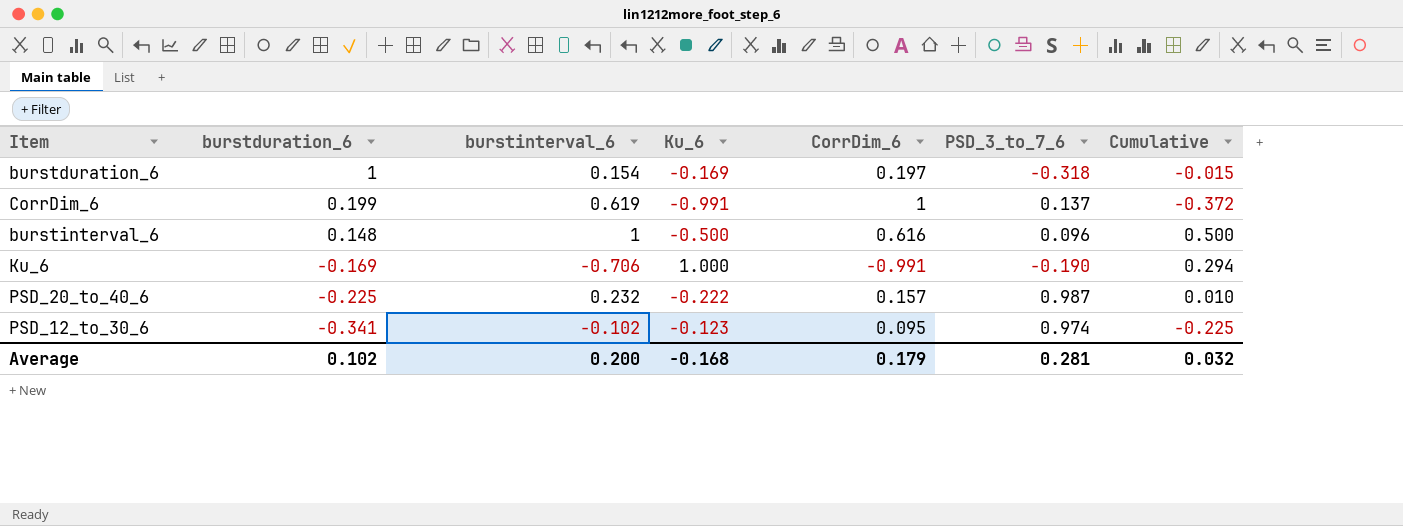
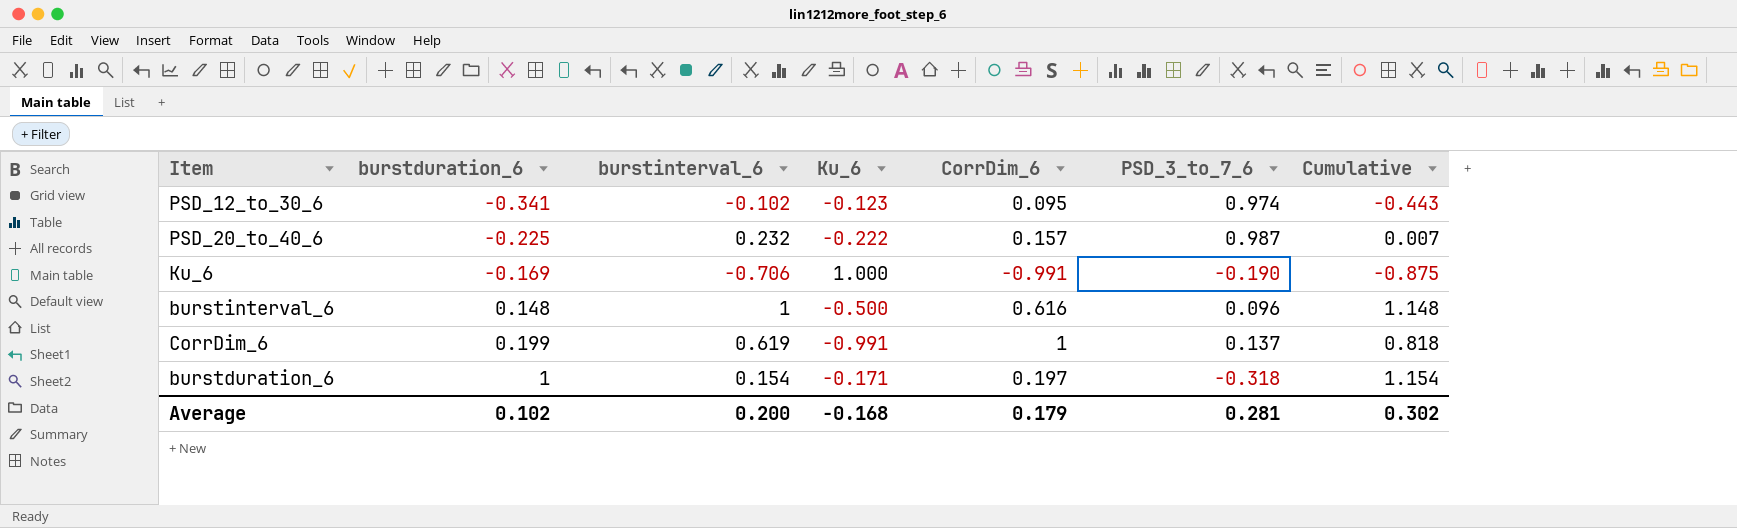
row order: burstduration_6 descending -> burstduration_6 ascending
column Cumulative | formula: [burstinterval_6] + [Ku_6] -> [burstduration_6] + [burstinterval_6]
burstduration_6 | Ku_6: -0.169 -> -0.171
Average | Cumulative: 0.032 -> 0.302

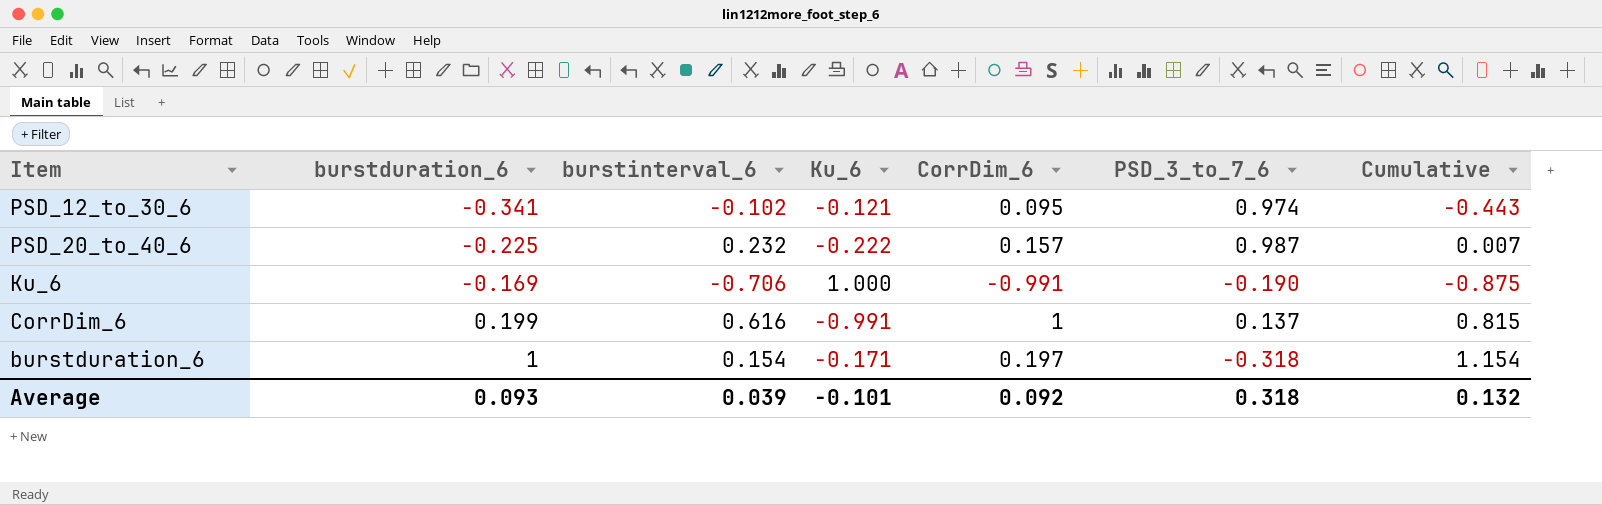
row burstinterval_6: 0.148 | 1 | -0.500 | 0.616 | 0.096 | 1.148 -> none
PSD_12_to_30_6 | Ku_6: -0.123 -> -0.121
CorrDim_6 | burstinterval_6: 0.619 -> 0.616
CorrDim_6 | Cumulative: 0.818 -> 0.815
Average | burstduration_6: 0.102 -> 0.093
Average | burstinterval_6: 0.200 -> 0.039
Average | Ku_6: -0.168 -> -0.101
Average | CorrDim_6: 0.179 -> 0.092
Average | PSD_3_to_7_6: 0.281 -> 0.318
Average | Cumulative: 0.302 -> 0.132

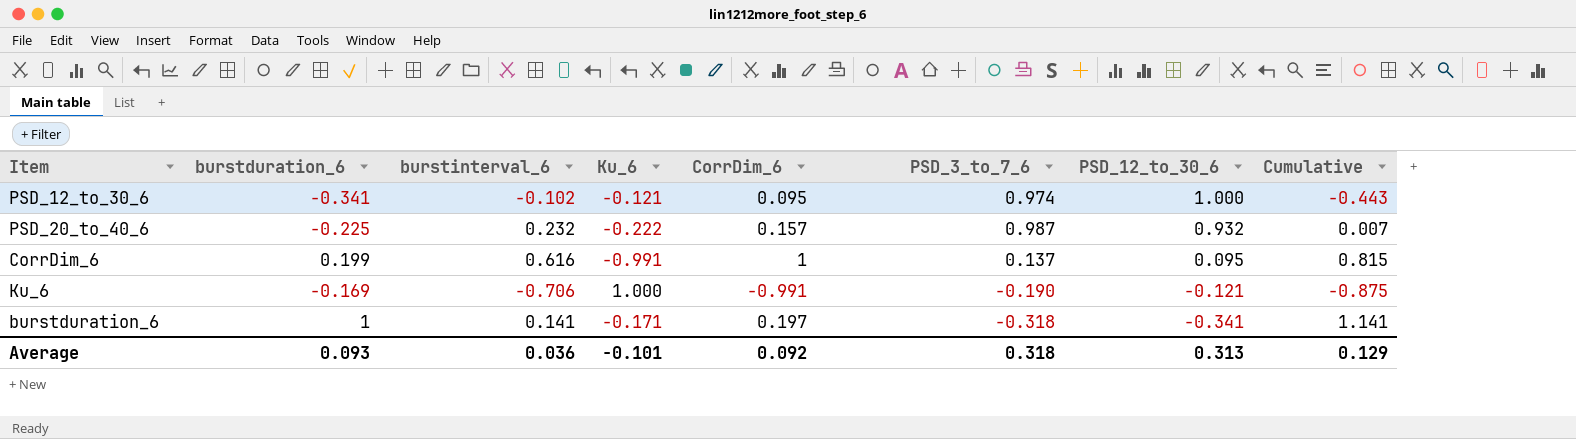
row order: burstduration_6 ascending -> PSD_12_to_30_6 descending
column PSD_12_to_30_6 | position: none -> 7
burstduration_6 | burstinterval_6: 0.154 -> 0.141
burstduration_6 | Cumulative: 1.154 -> 1.141
Average | burstinterval_6: 0.039 -> 0.036
Average | Cumulative: 0.132 -> 0.129

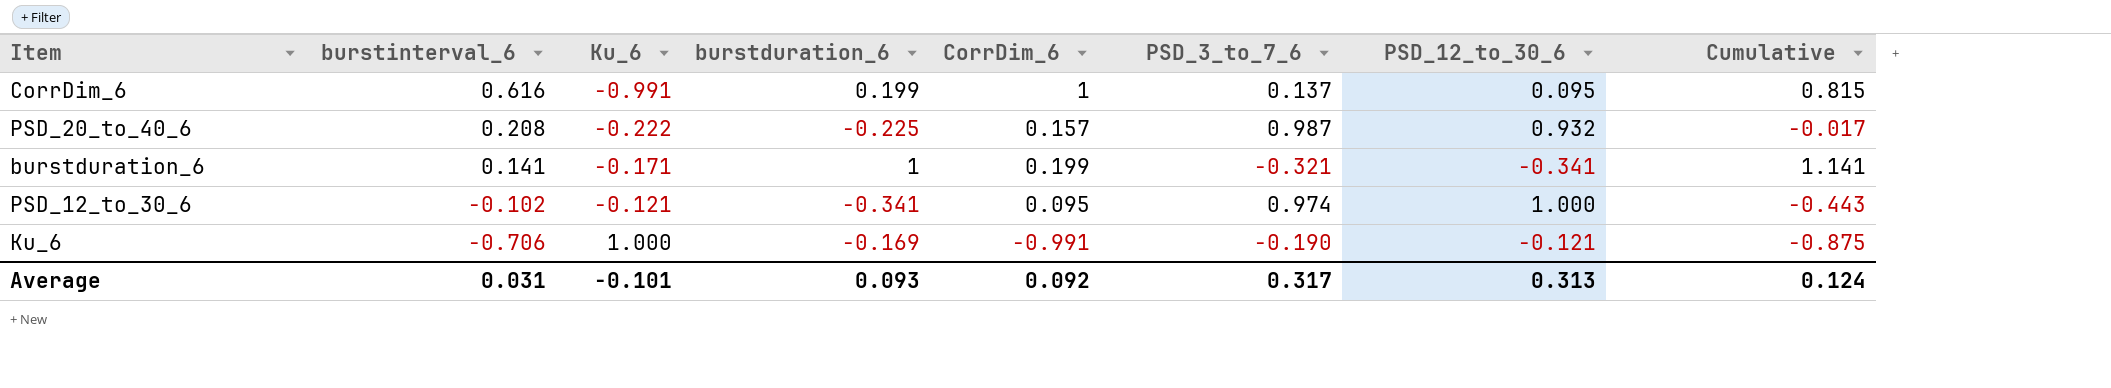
row order: PSD_12_to_30_6 descending -> burstinterval_6 descending
column burstduration_6 | position: 2 -> 4
PSD_20_to_40_6 | burstinterval_6: 0.232 -> 0.208
PSD_20_to_40_6 | Cumulative: 0.007 -> -0.017
burstduration_6 | CorrDim_6: 0.197 -> 0.199
burstduration_6 | PSD_3_to_7_6: -0.318 -> -0.321
Average | burstinterval_6: 0.036 -> 0.031
Average | PSD_3_to_7_6: 0.318 -> 0.317
Average | Cumulative: 0.129 -> 0.124

